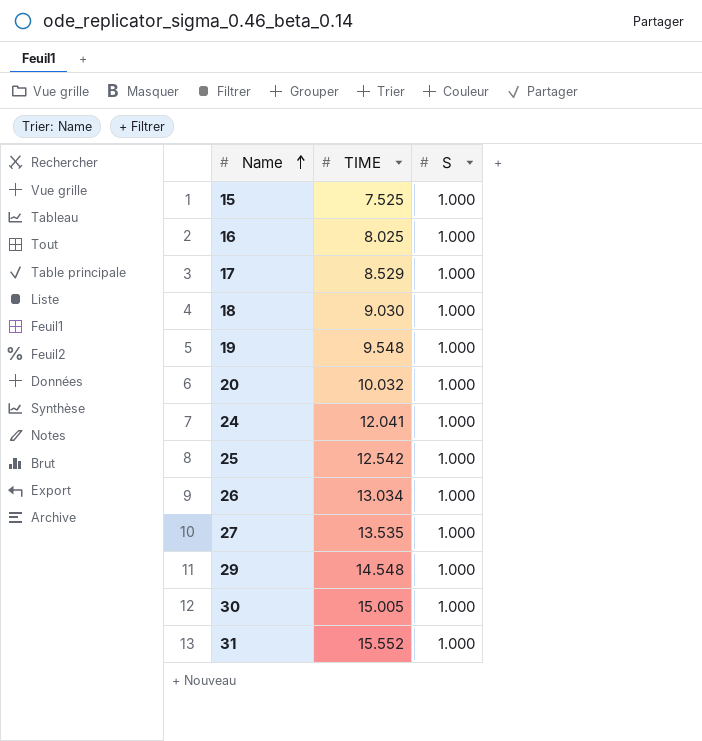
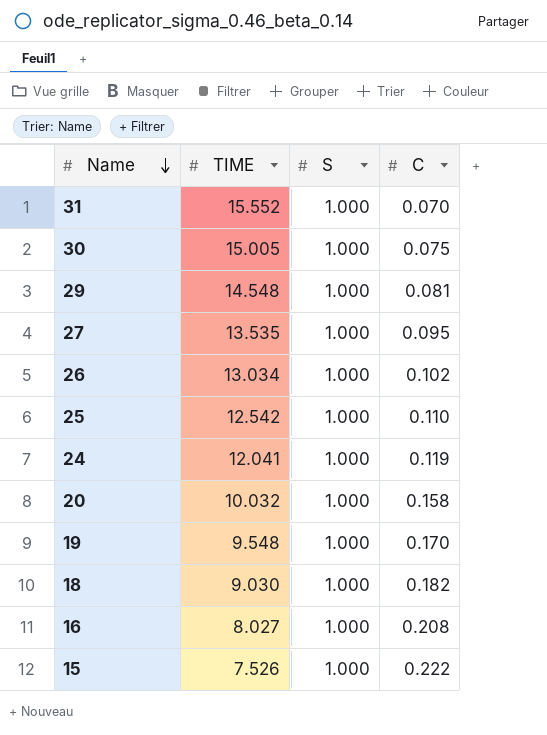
row order: Name ascending -> Name descending
column C | position: none -> 4
row 17: 8.529 | 1.000 -> none
16 | TIME: 8.025 -> 8.027
15 | TIME: 7.525 -> 7.526

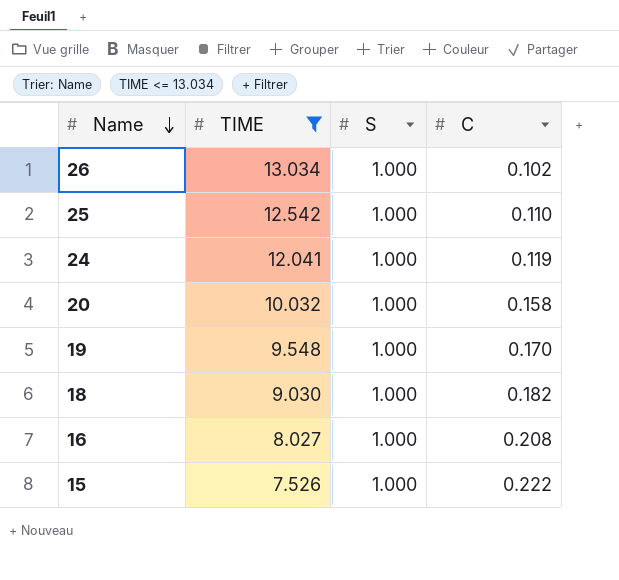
filter: none -> TIME <= 13.034

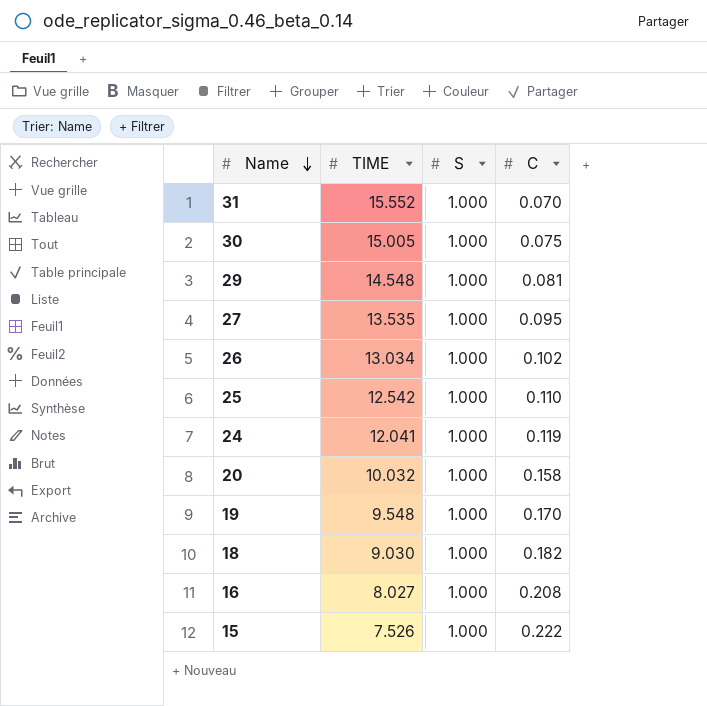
filter: TIME <= 13.034 -> none

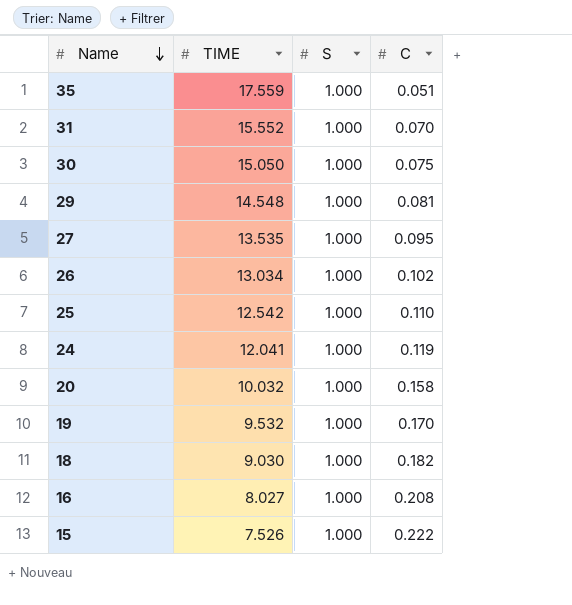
row 35: none -> 17.559 | 1.000 | 0.051
30 | TIME: 15.005 -> 15.050
19 | TIME: 9.548 -> 9.532

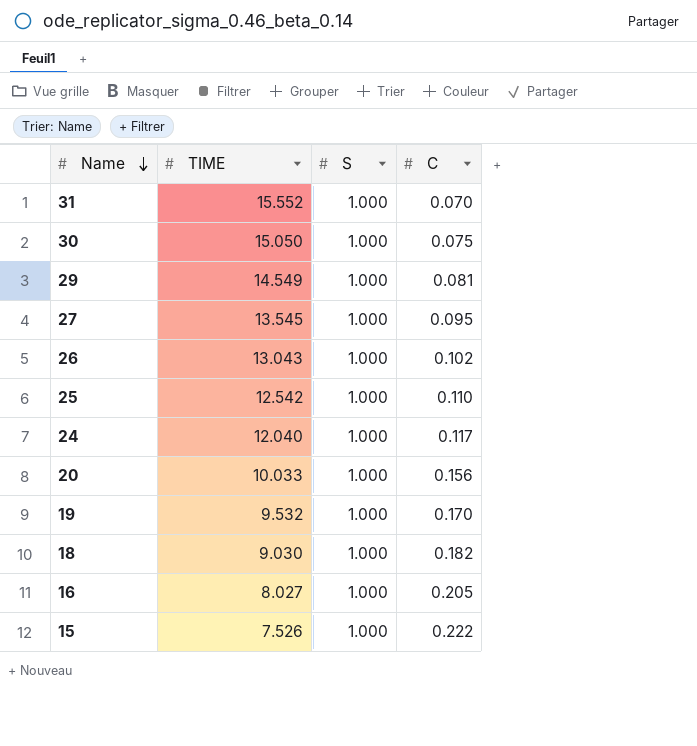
row 35: 17.559 | 1.000 | 0.051 -> none
29 | TIME: 14.548 -> 14.549
27 | TIME: 13.535 -> 13.545
26 | TIME: 13.034 -> 13.043
24 | TIME: 12.041 -> 12.040
24 | C: 0.119 -> 0.117
20 | TIME: 10.032 -> 10.033
20 | C: 0.158 -> 0.156
16 | C: 0.208 -> 0.205

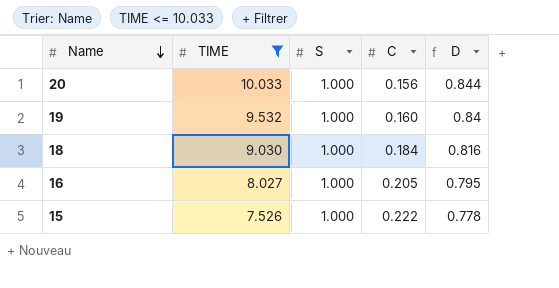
filter: none -> TIME <= 10.033
column D | formula: none -> [S] - [C]
19 | C: 0.170 -> 0.160
18 | C: 0.182 -> 0.184

